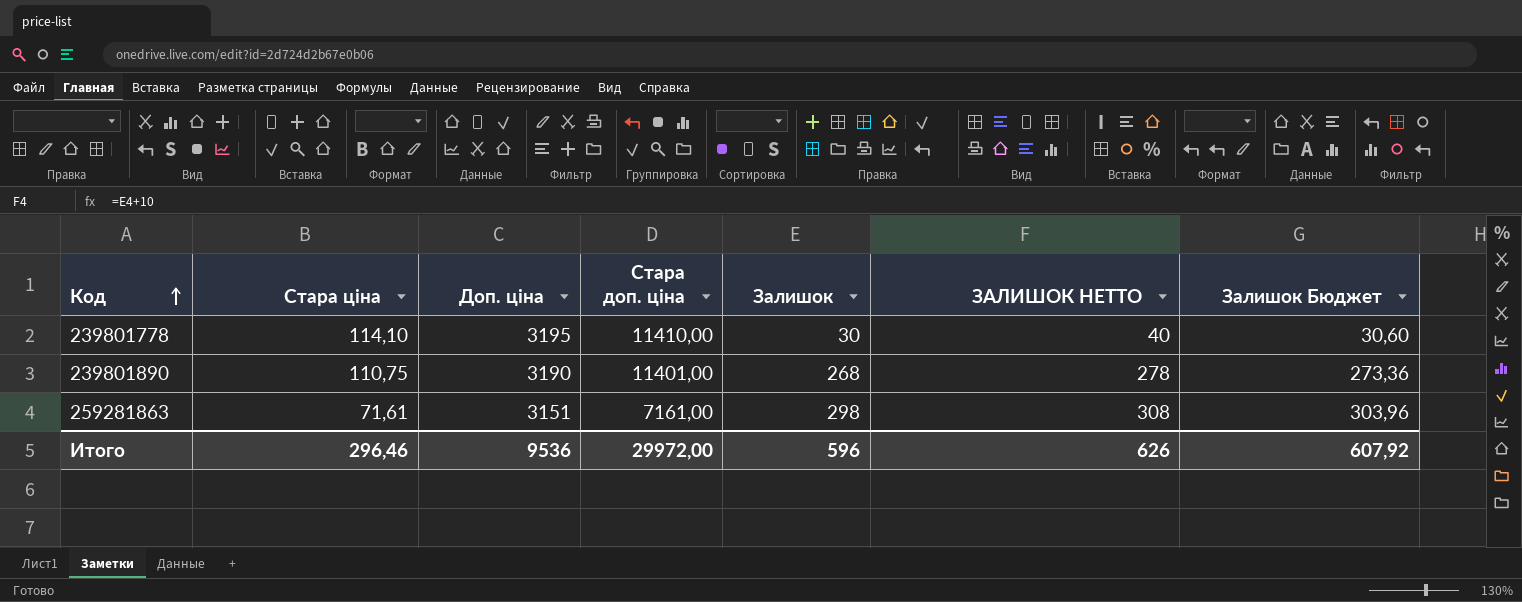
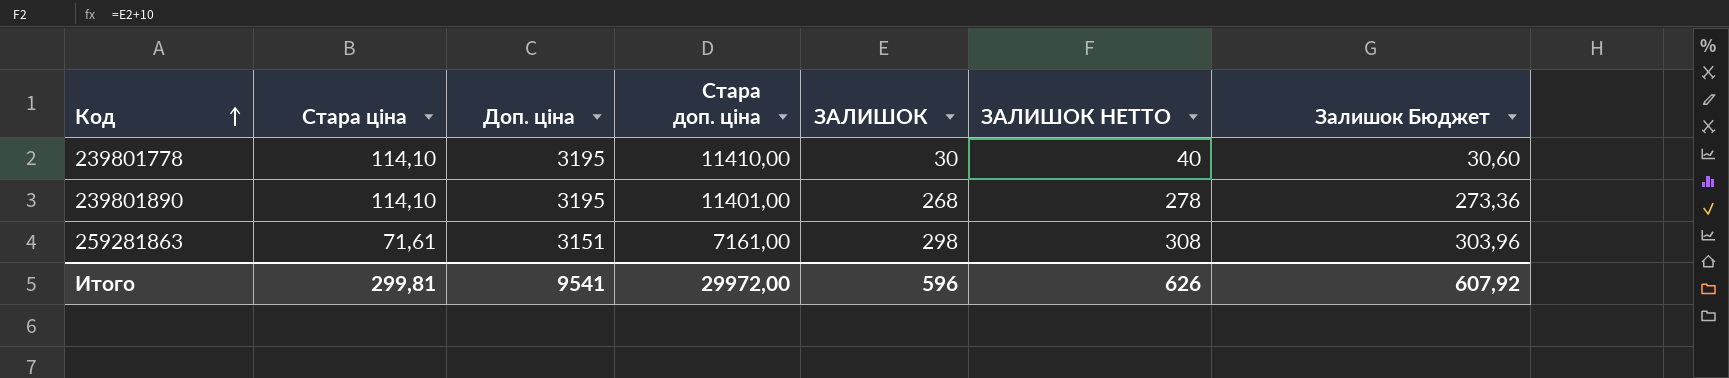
column name: Залишок -> ЗАЛИШОК
239801890 | Стара ціна: 110,75 -> 114,10
239801890 | Доп. ціна: 3190 -> 3195
Итого | Стара ціна: 296,46 -> 299,81
Итого | Доп. ціна: 9536 -> 9541

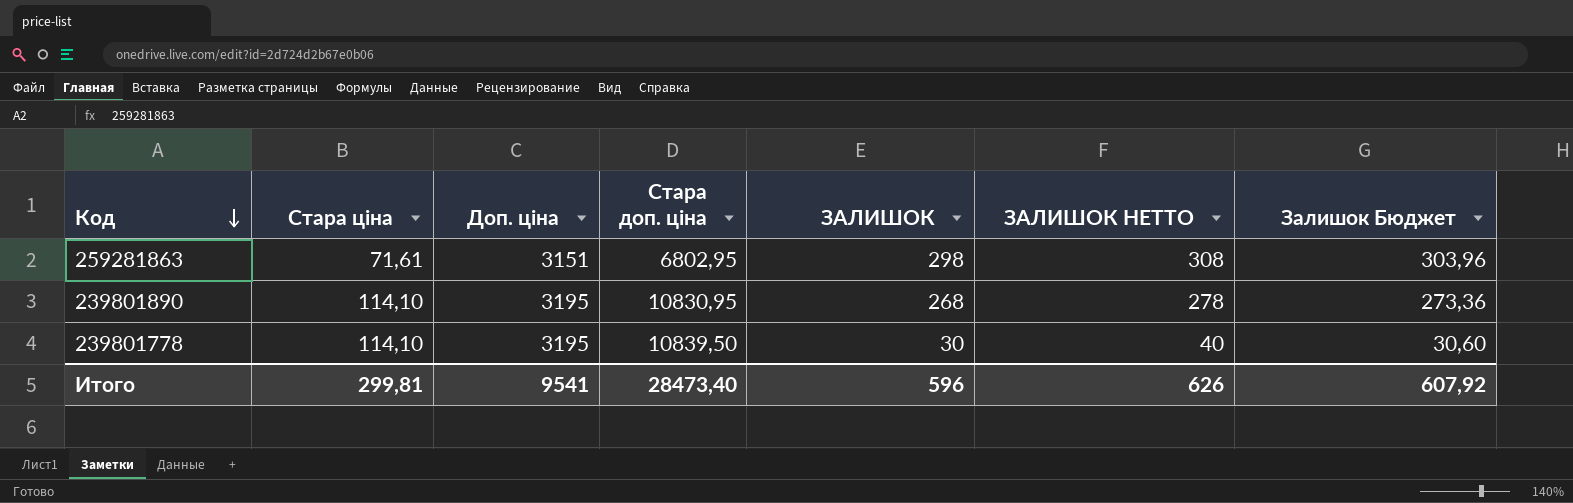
row order: Код ascending -> Код descending
259281863 | Стара доп. ціна: 7161,00 -> 6802,95
239801890 | Стара доп. ціна: 11401,00 -> 10830,95
239801778 | Стара доп. ціна: 11410,00 -> 10839,50
Итого | Стара доп. ціна: 29972,00 -> 28473,40

